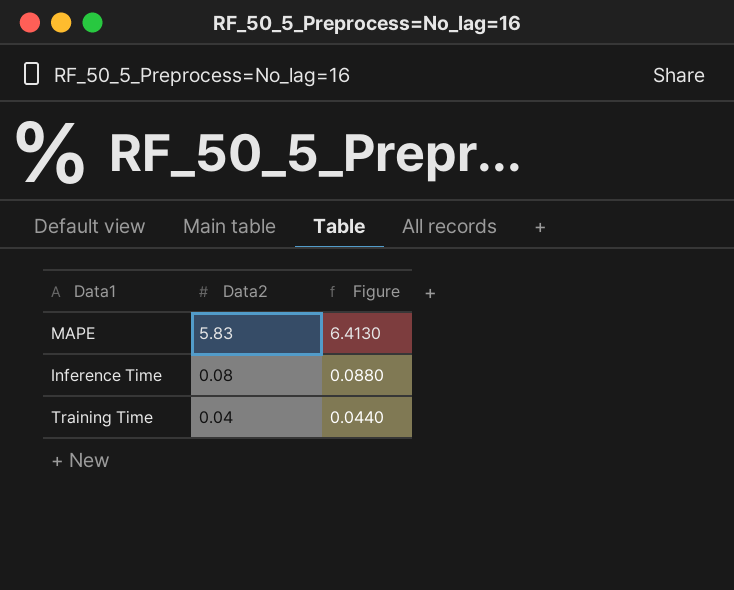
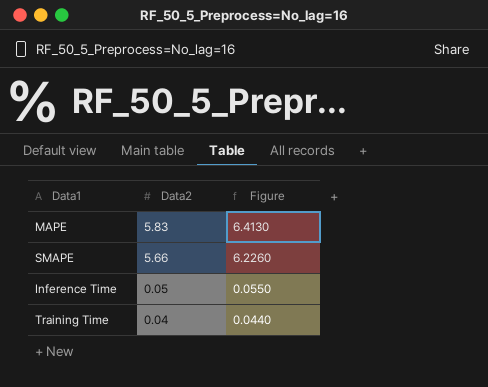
row SMAPE: none -> 5.66 | 6.2260
Inference Time | Data2: 0.08 -> 0.05
Inference Time | Figure: 0.0880 -> 0.0550

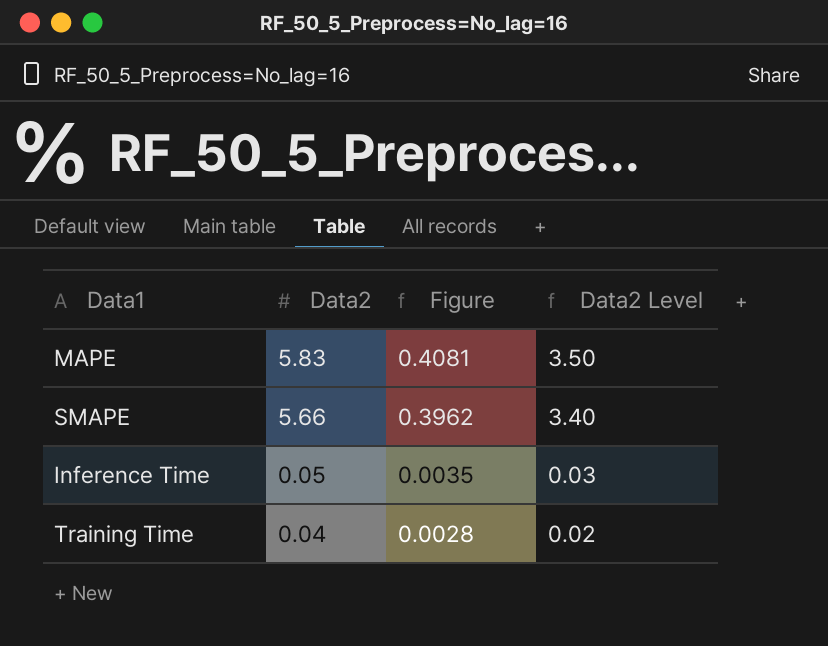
column Figure | formula: [Data2] * 1.1 -> [Data2] * 0.07
column Data2 Level | formula: none -> [Data2] * 0.6

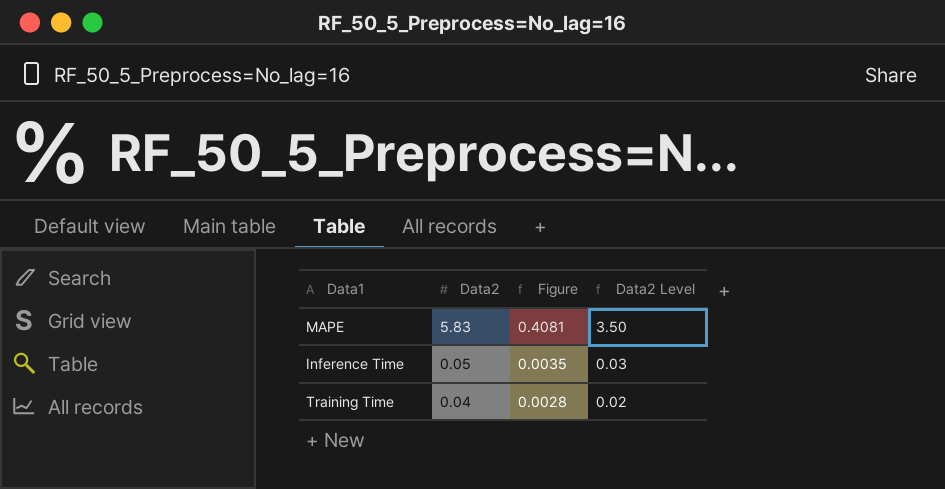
row SMAPE: 5.66 | 0.3962 | 3.40 -> none

